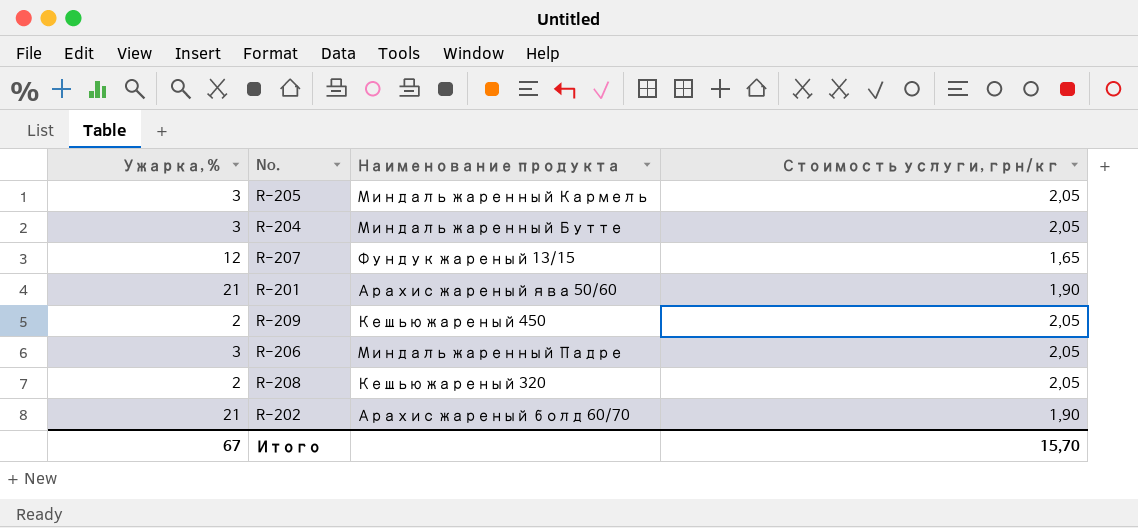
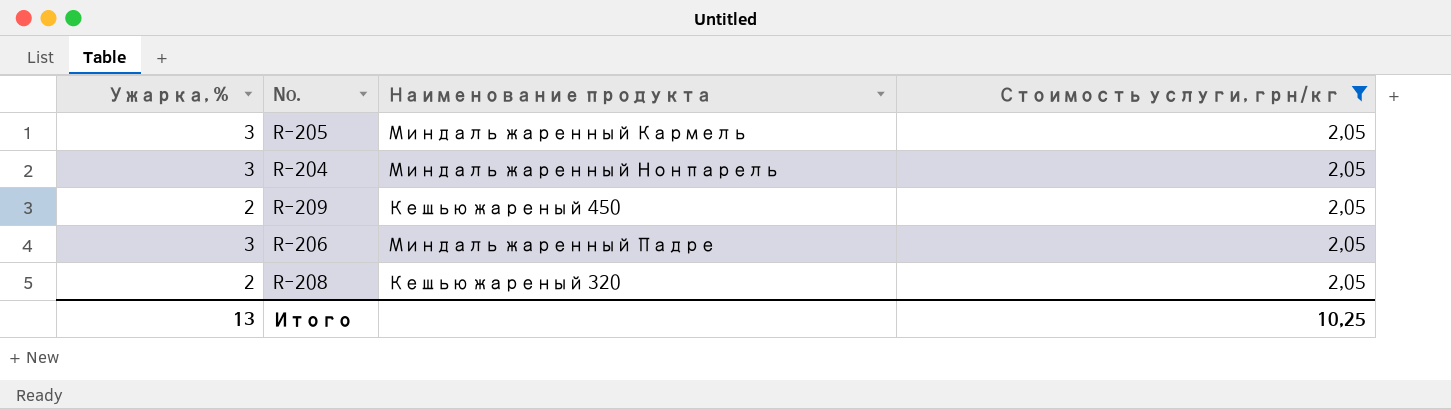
filter: none -> Стоимость услуги, грн/кг = 2,05
R-204 | Наименование продукта: Миндаль жаренный Бутте -> Миндаль жаренный Нонпарель
Итого | Ужарка, %: 67 -> 13
Итого | Стоимость услуги, грн/кг: 15,70 -> 10,25

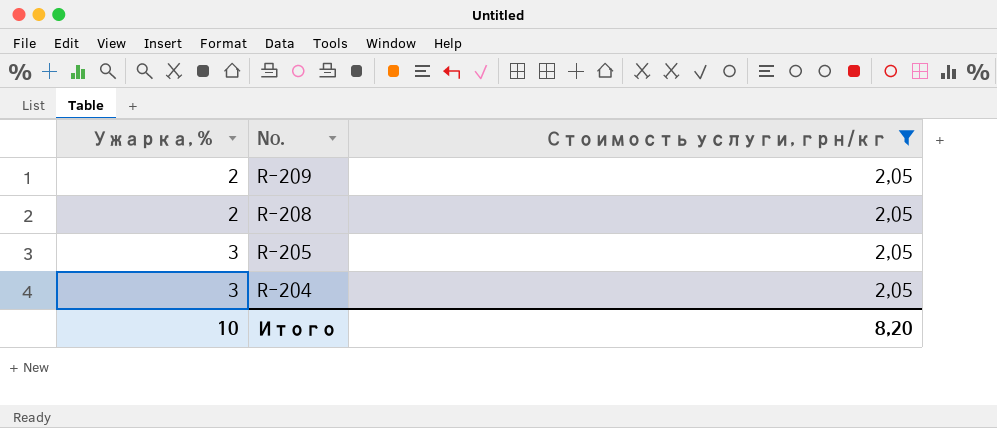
row order: none -> Ужарка, % ascending
column Наименование продукта | position: 3 -> none
row R-206: 3 | Миндаль жаренный Падре | 2,05 -> none
Итого | Ужарка, %: 13 -> 10
Итого | Стоимость услуги, грн/кг: 10,25 -> 8,20

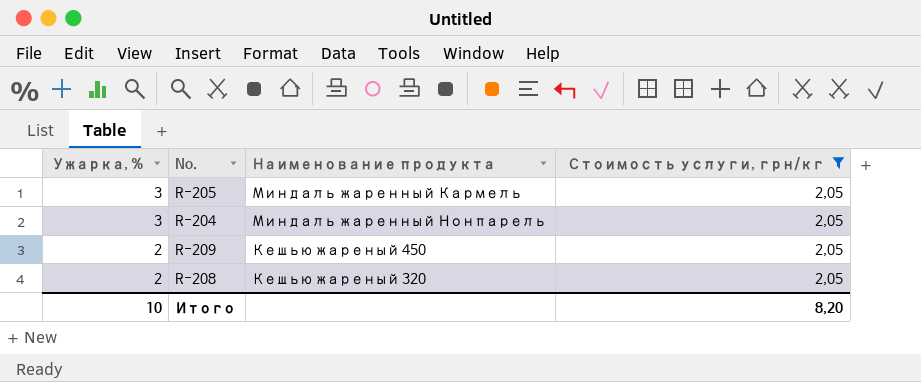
row order: Ужарка, % ascending -> Ужарка, % descending
column Наименование продукта | position: none -> 3

